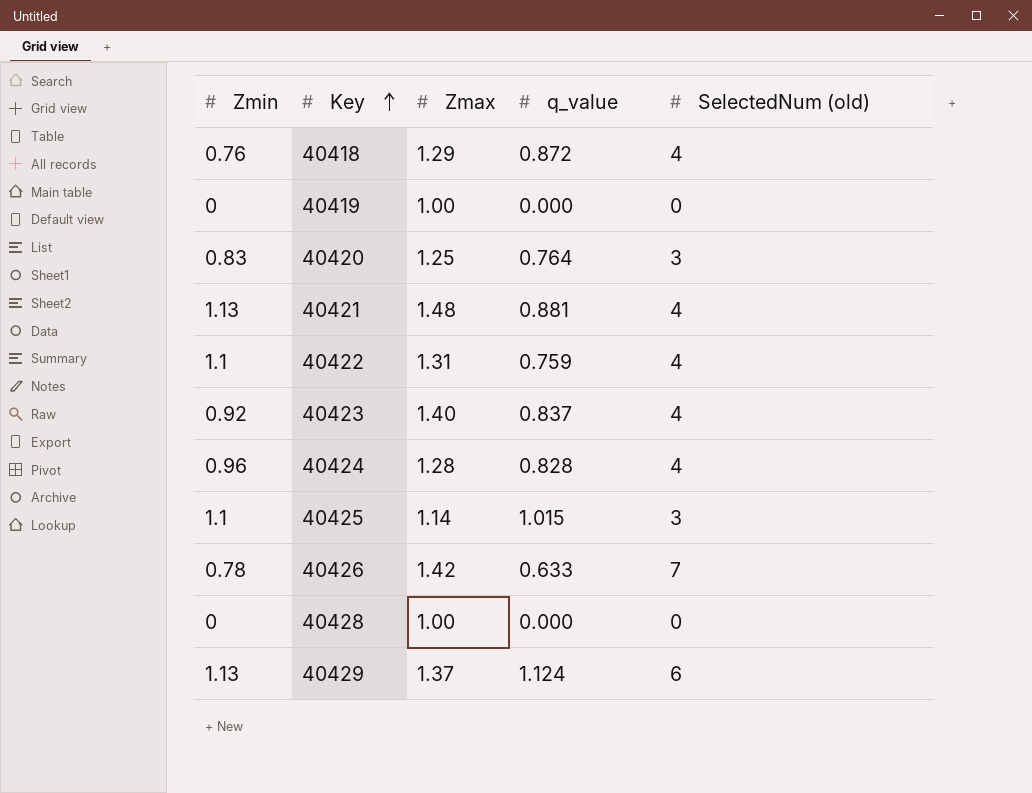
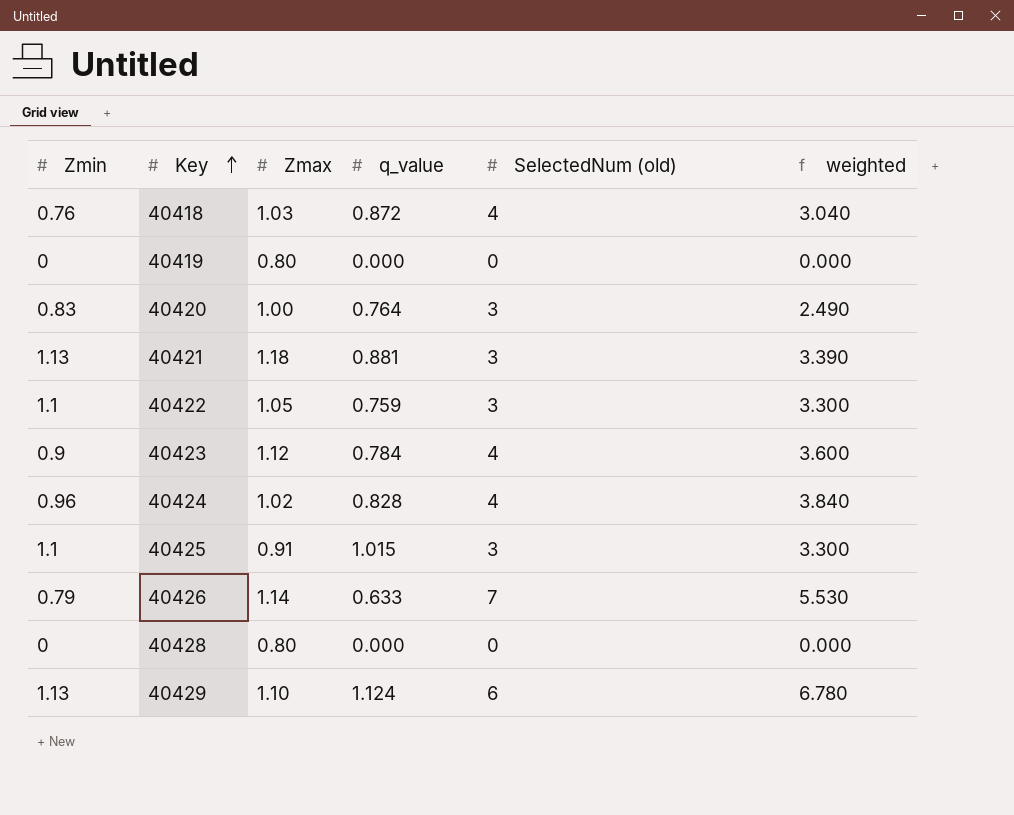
column weighted | formula: none -> [Zmin] * [SelectedNum (old)]
40418 | Zmax: 1.29 -> 1.03
40419 | Zmax: 1.00 -> 0.80
40420 | Zmax: 1.25 -> 1.00
40421 | Zmax: 1.48 -> 1.18
40421 | SelectedNum (old): 4 -> 3
40422 | Zmax: 1.31 -> 1.05
40422 | SelectedNum (old): 4 -> 3
40423 | Zmin: 0.92 -> 0.9
40423 | Zmax: 1.40 -> 1.12
40423 | q_value: 0.837 -> 0.784
40424 | Zmax: 1.28 -> 1.02
40425 | Zmax: 1.14 -> 0.91
40426 | Zmin: 0.78 -> 0.79
40426 | Zmax: 1.42 -> 1.14
40428 | Zmax: 1.00 -> 0.80
40429 | Zmax: 1.37 -> 1.10

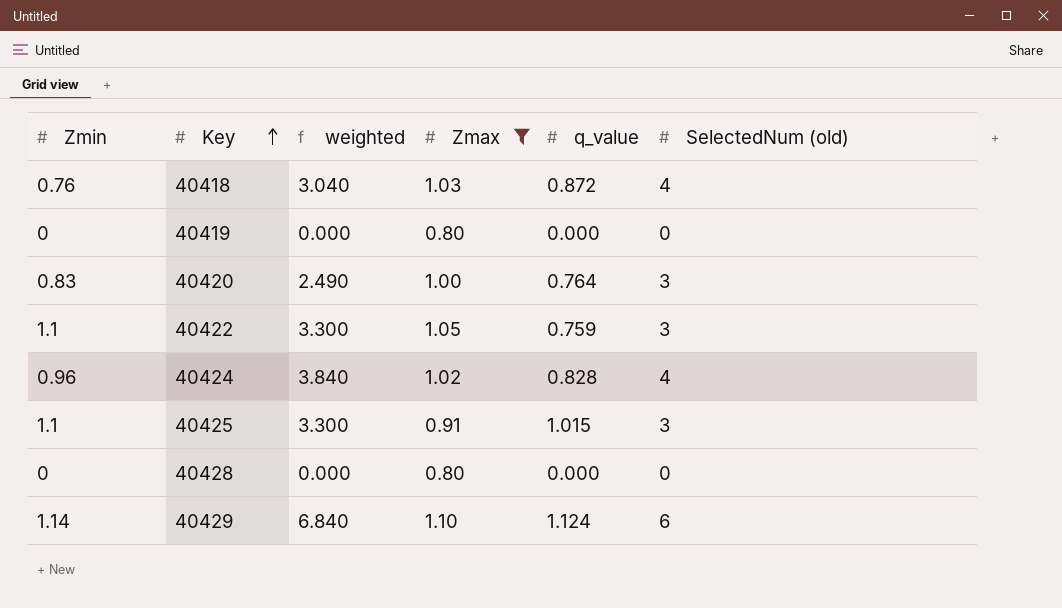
filter: none -> Zmax <= 1.10
column weighted | position: 6 -> 3
40429 | Zmin: 1.13 -> 1.14
40429 | weighted: 6.780 -> 6.840

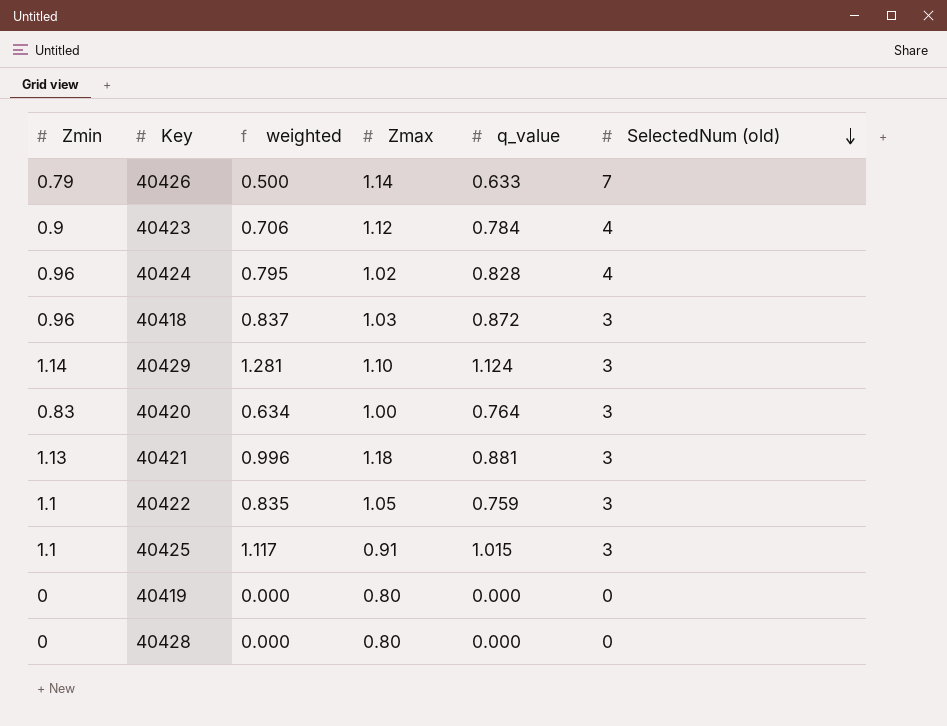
filter: Zmax <= 1.10 -> none
row order: Key ascending -> SelectedNum (old) descending
column weighted | formula: [Zmin] * [SelectedNum (old)] -> [Zmin] * [q_value]
40418 | Zmin: 0.76 -> 0.96
40418 | SelectedNum (old): 4 -> 3
40429 | SelectedNum (old): 6 -> 3

